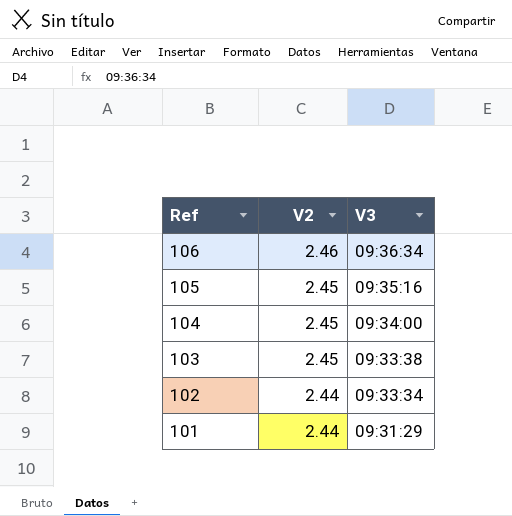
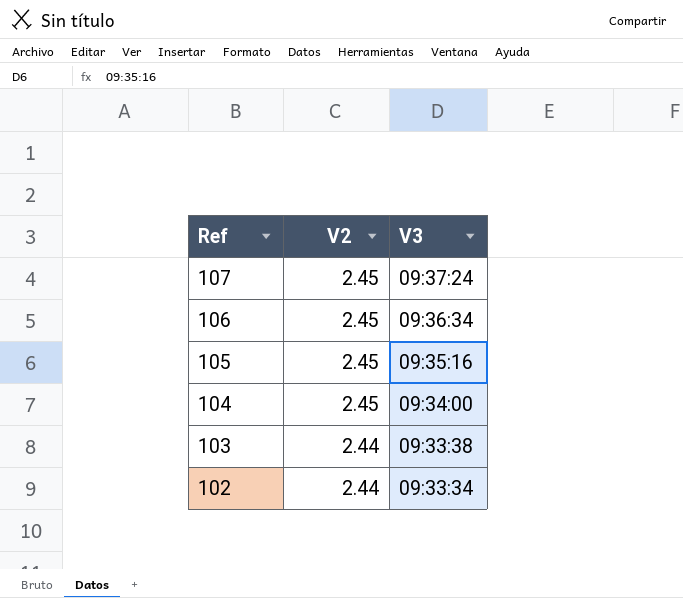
row 101: 2.44 | 09:31:29 -> none
row 107: none -> 2.45 | 09:37:24
106 | V2: 2.46 -> 2.45
103 | V2: 2.45 -> 2.44

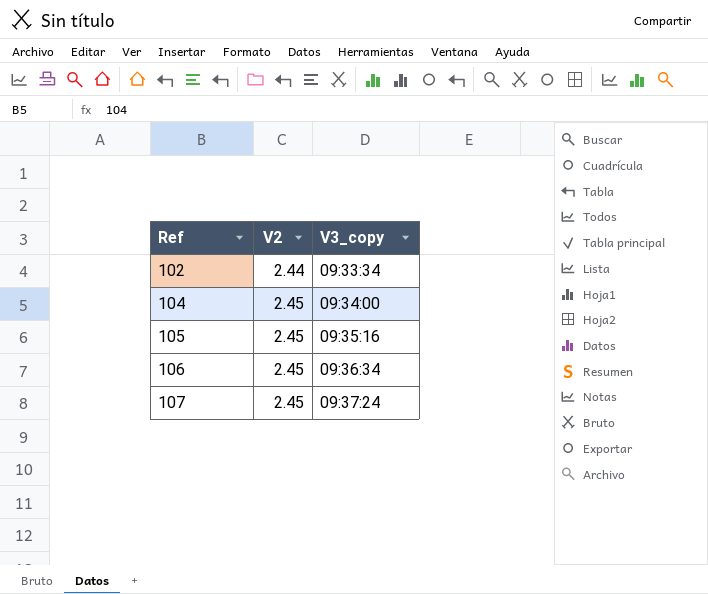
row order: Ref descending -> Ref ascending
column name: V3 -> V3_copy
row 103: 2.44 | 09:33:38 -> none

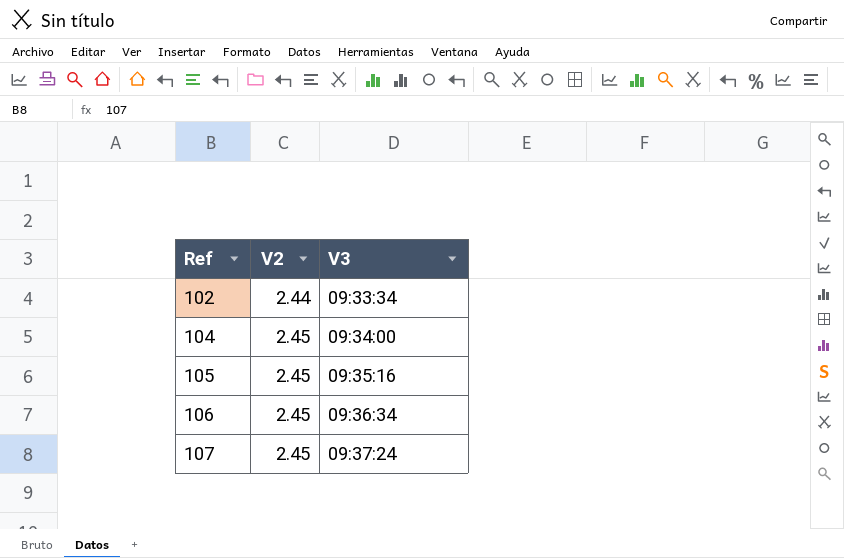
column name: V3_copy -> V3

